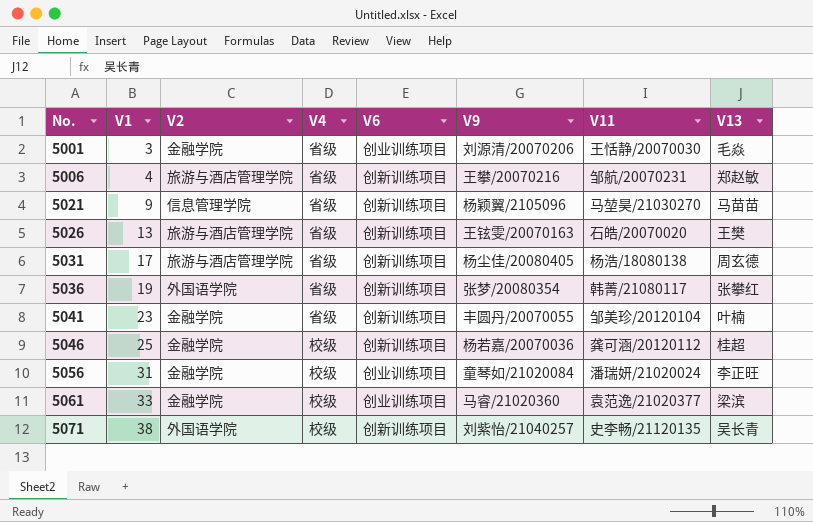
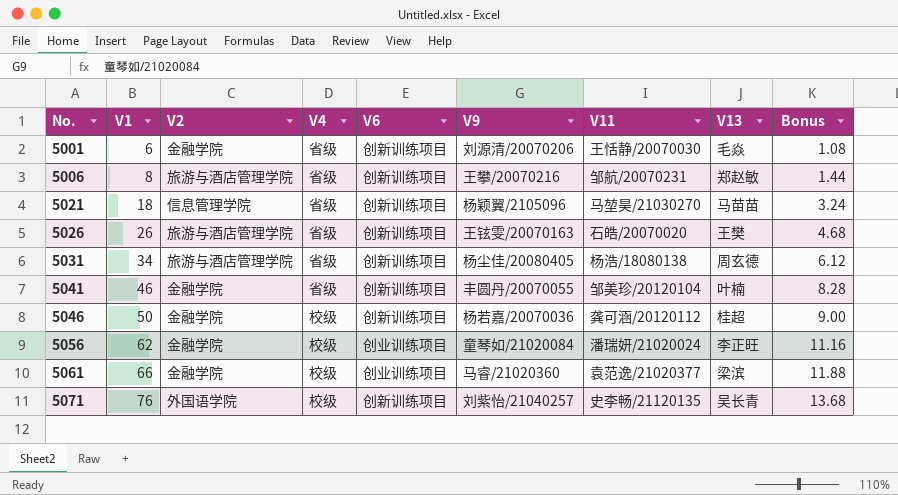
column Bonus | formula: none -> [V1] * 0.18
row 5036: 19 | 外国语学院 | 省级 | 创新训练项目 | 张梦/20080354 | 韩菁/21080117 | 张攀红 -> none
5001 | V1: 3 -> 6
5001 | V6: 创业训练项目 -> 创新训练项目
5006 | V1: 4 -> 8
5021 | V1: 9 -> 18
5026 | V1: 13 -> 26
5031 | V1: 17 -> 34
5041 | V1: 23 -> 46
5046 | V1: 25 -> 50
5056 | V1: 31 -> 62
5061 | V1: 33 -> 66
5071 | V1: 38 -> 76

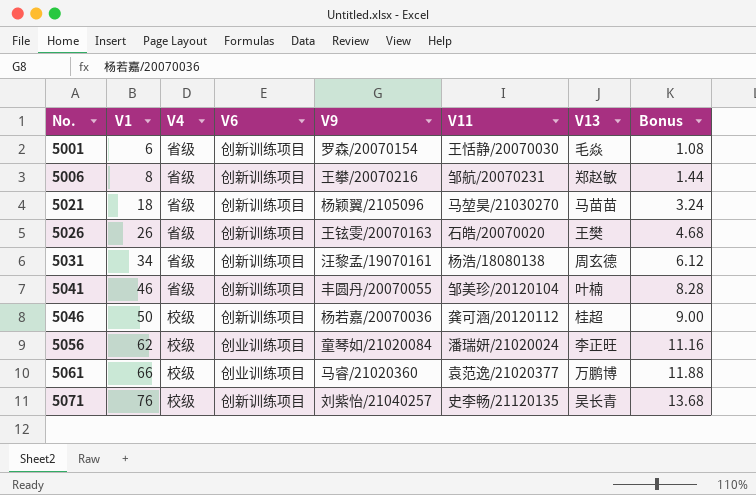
column V2 | position: 3 -> none
5001 | V9: 刘源清/20070206 -> 罗森/20070154
5031 | V9: 杨尘佳/20080405 -> 汪黎孟/19070161
5061 | V13: 梁滨 -> 万鹏博

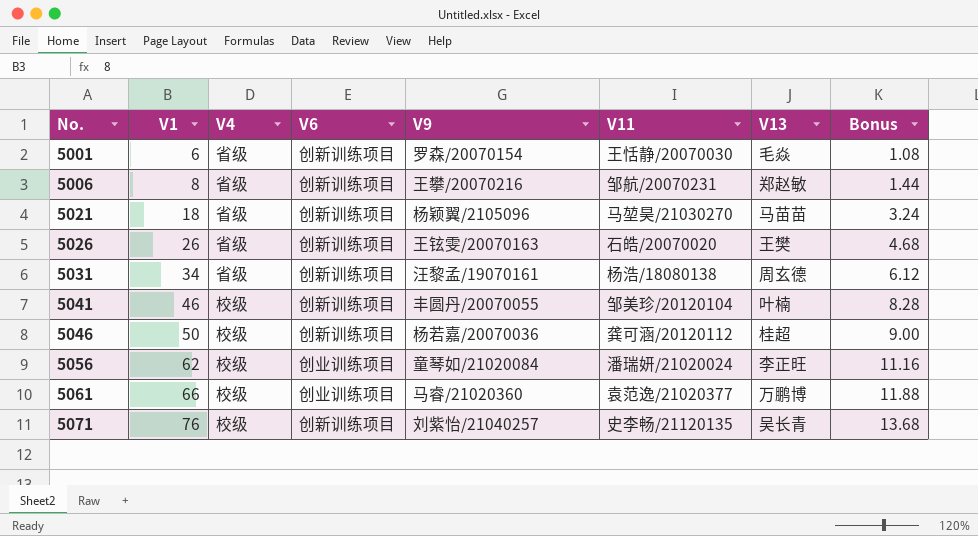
5041 | V4: 省级 -> 校级

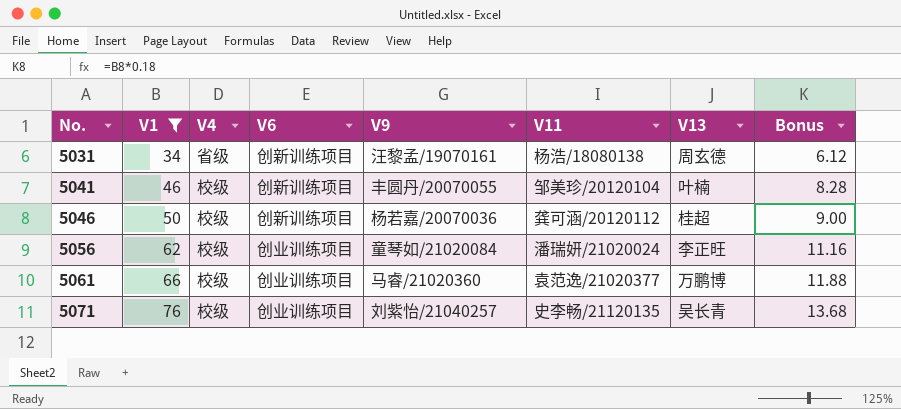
filter: none -> V1 >= 34
5071 | V6: 创新训练项目 -> 创业训练项目

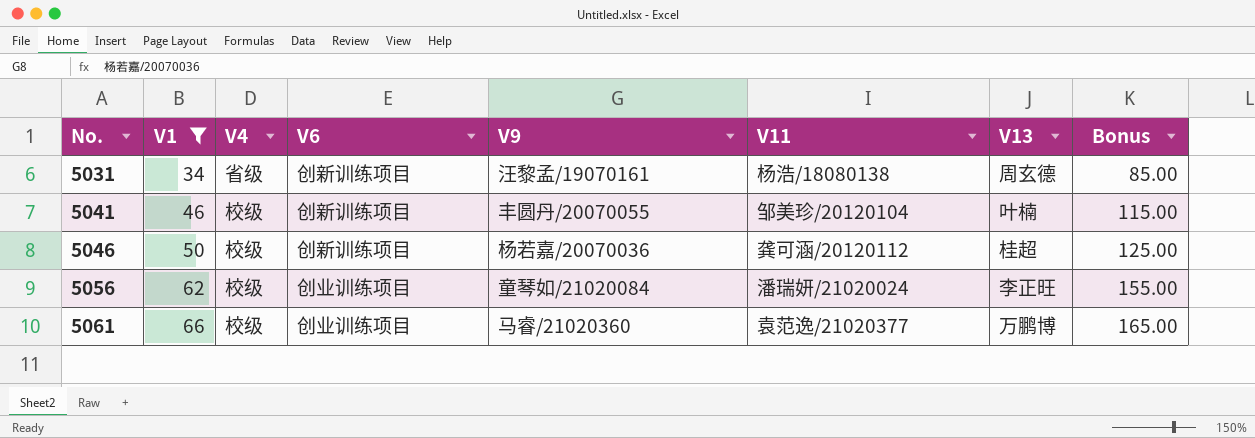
column Bonus | formula: [V1] * 0.18 -> [V1] * 2.5
row 5071: 76 | 校级 | 创业训练项目 | 刘紫怡/21040257 | 史李畅/21120135 | 吴长青 | 13.68 -> none

